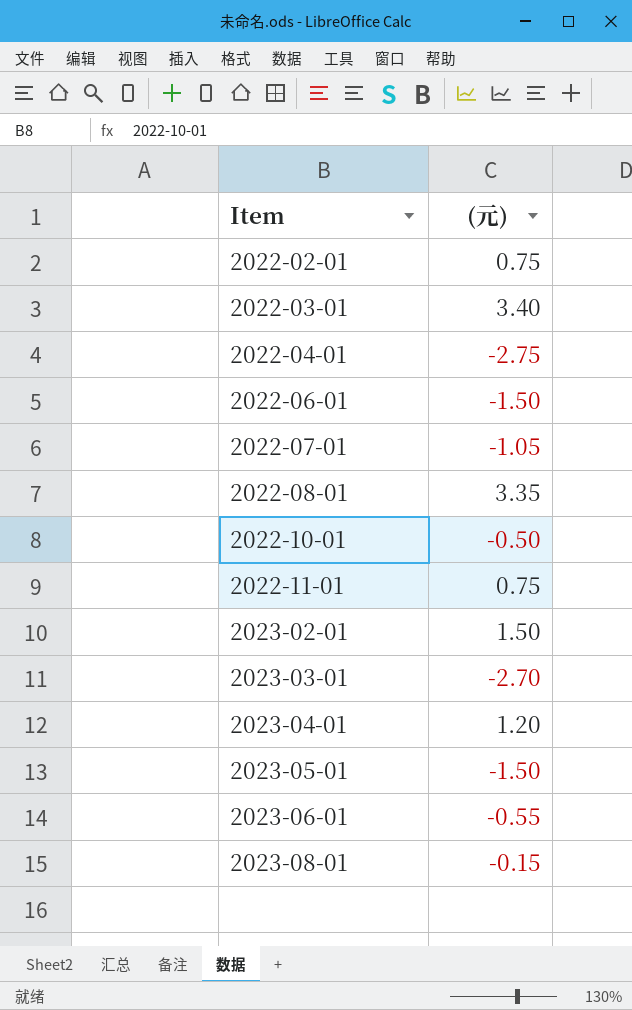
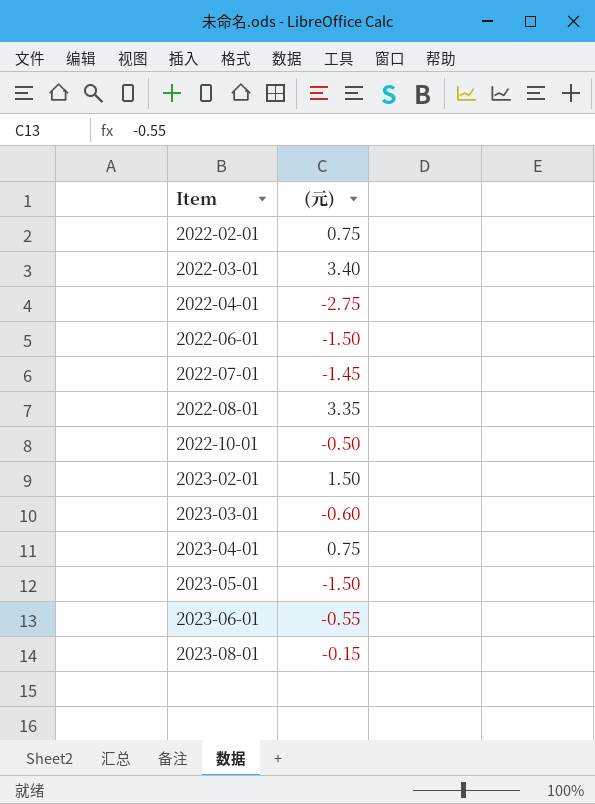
row 2022-11-01: 0.75 -> none
2022-07-01 | (元): -1.05 -> -1.45
2023-03-01 | (元): -2.70 -> -0.60
2023-04-01 | (元): 1.20 -> 0.75

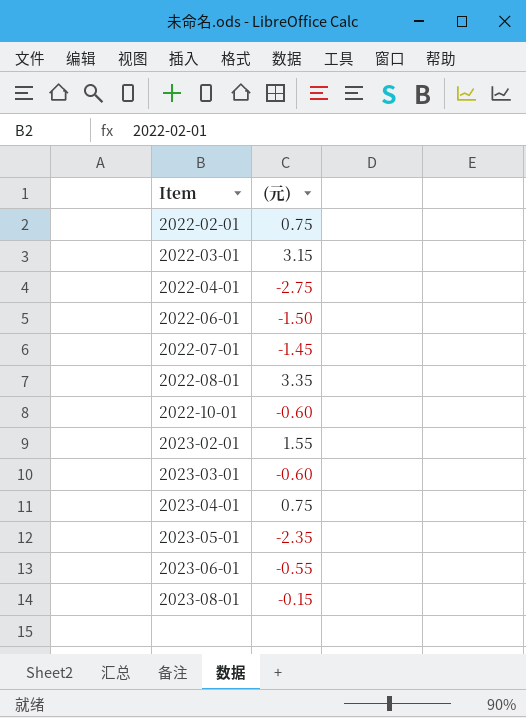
2022-03-01 | (元): 3.40 -> 3.15
2022-10-01 | (元): -0.50 -> -0.60
2023-02-01 | (元): 1.50 -> 1.55
2023-05-01 | (元): -1.50 -> -2.35

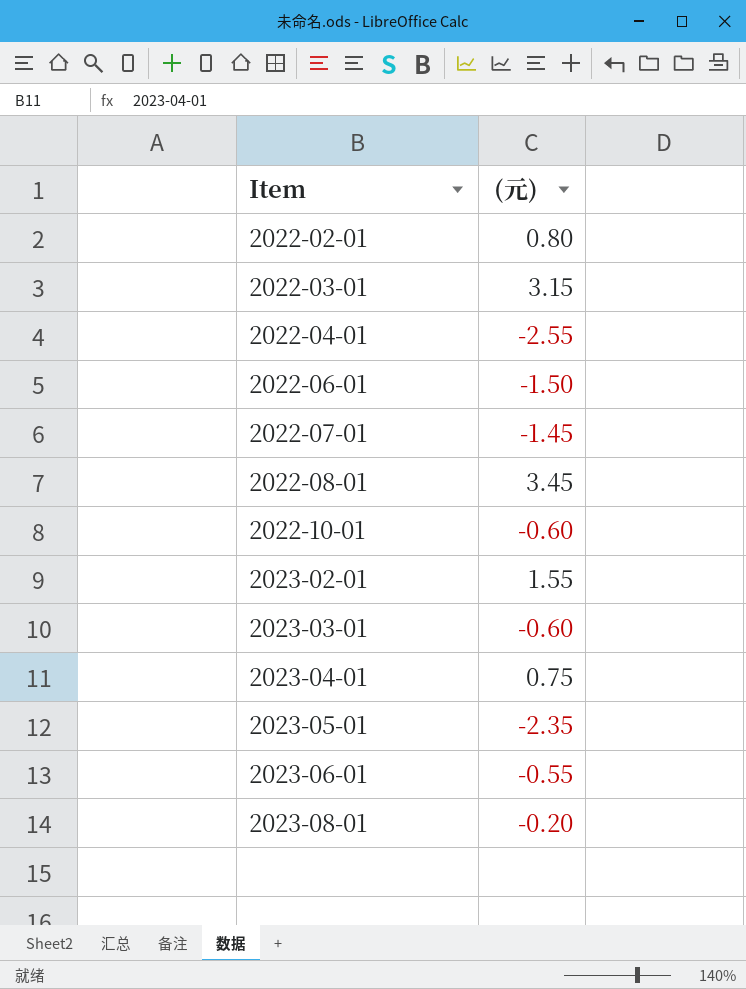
2022-02-01 | (元): 0.75 -> 0.80
2022-04-01 | (元): -2.75 -> -2.55
2022-08-01 | (元): 3.35 -> 3.45
2023-08-01 | (元): -0.15 -> -0.20

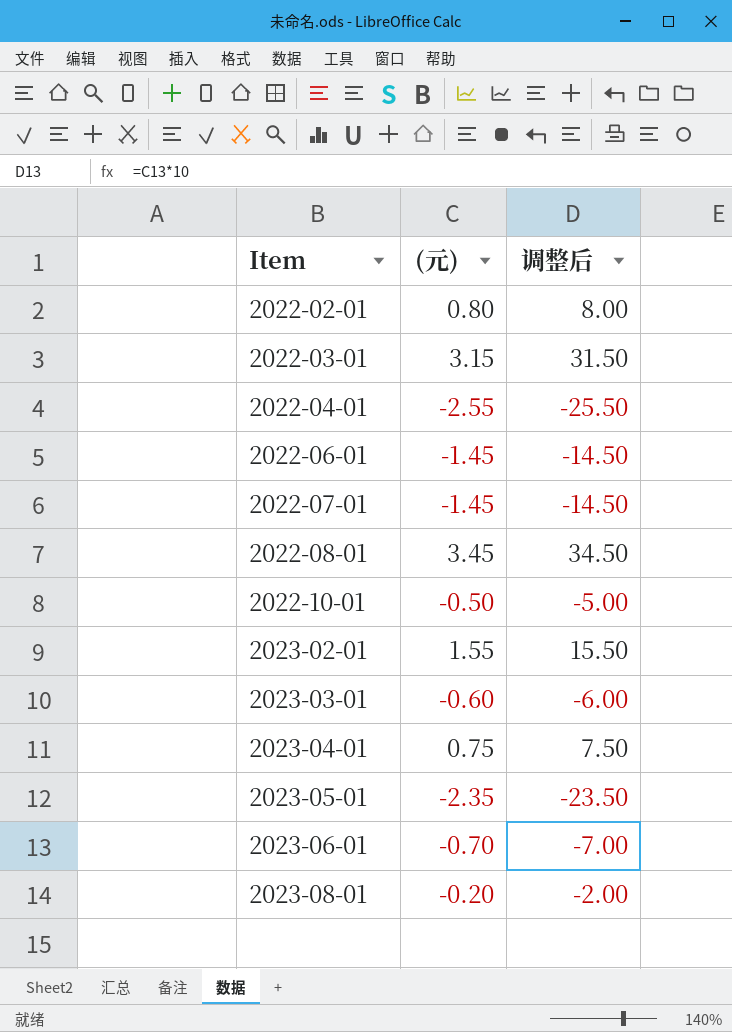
column 调整后 | formula: none -> [(元)] * 10
2022-06-01 | (元): -1.50 -> -1.45
2022-10-01 | (元): -0.60 -> -0.50
2023-06-01 | (元): -0.55 -> -0.70

